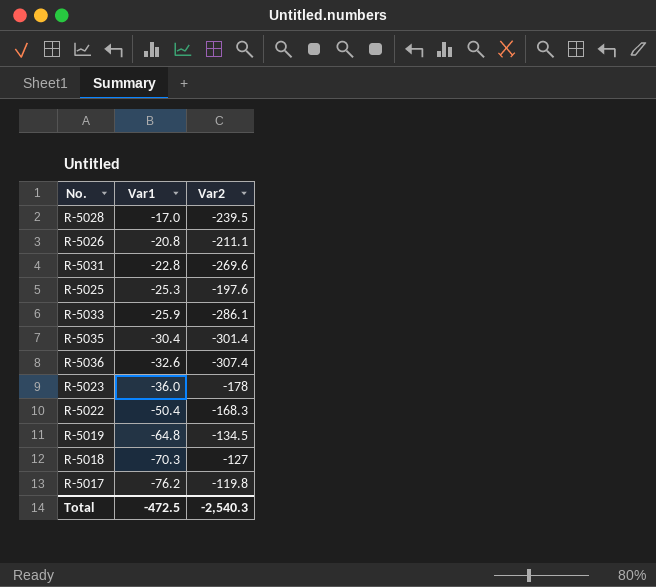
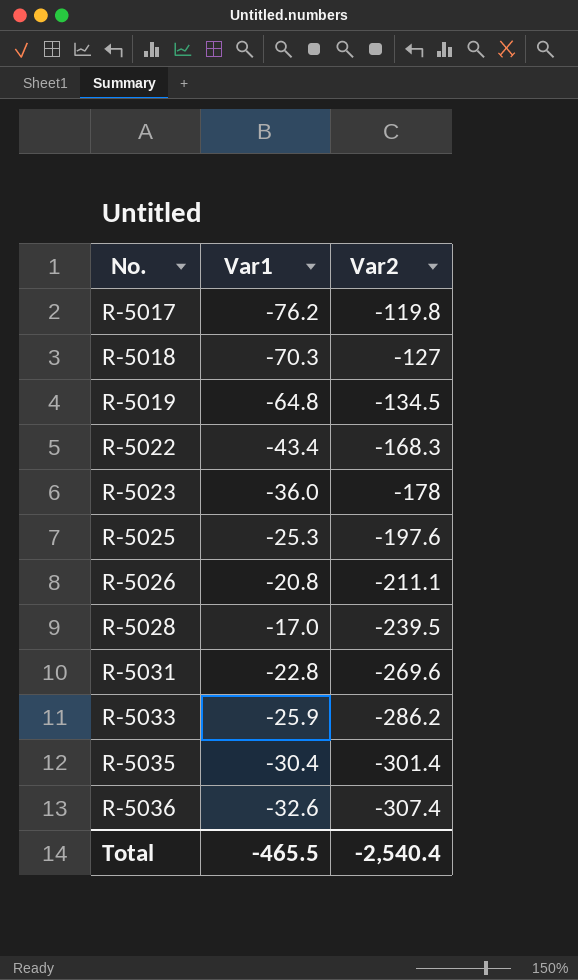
row order: Var1 descending -> No. ascending
R-5022 | Var1: -50.4 -> -43.4
R-5033 | Var2: -286.1 -> -286.2
Total | Var1: -472.5 -> -465.5
Total | Var2: -2,540.3 -> -2,540.4

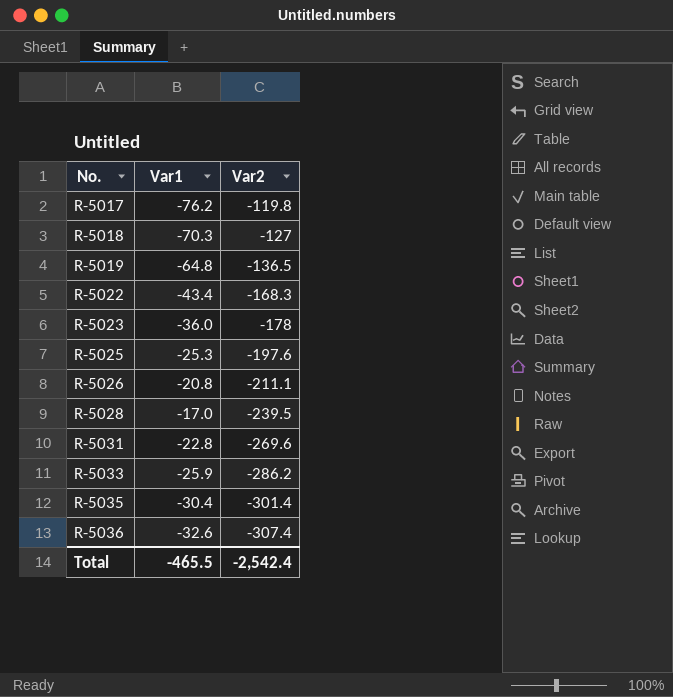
R-5019 | Var2: -134.5 -> -136.5
Total | Var2: -2,540.4 -> -2,542.4

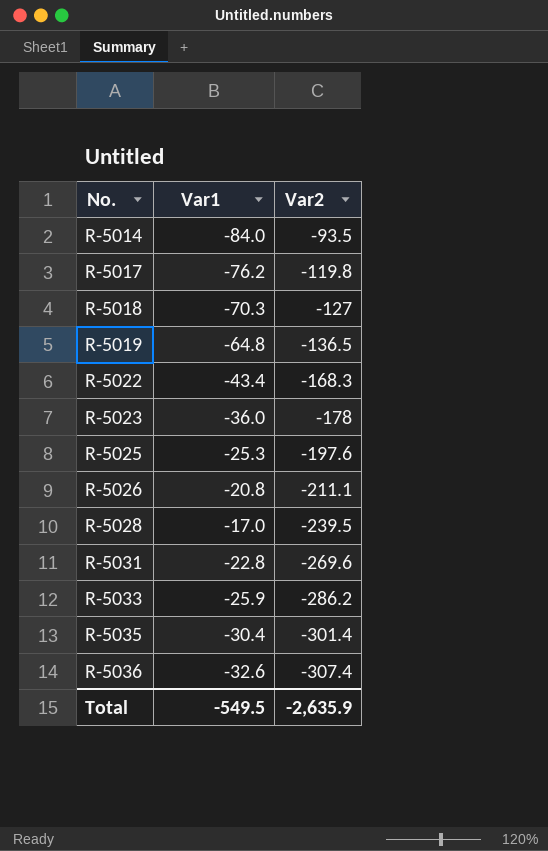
row R-5014: none -> -84.0 | -93.5
Total | Var1: -465.5 -> -549.5
Total | Var2: -2,542.4 -> -2,635.9

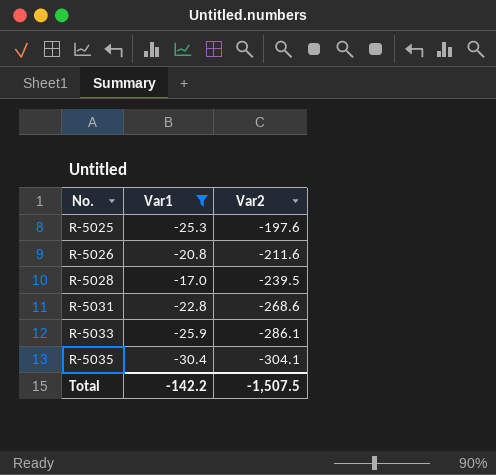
filter: none -> Var1 >= -30.4
R-5026 | Var2: -211.1 -> -211.6
R-5031 | Var2: -269.6 -> -268.6
R-5033 | Var2: -286.2 -> -286.1
R-5035 | Var2: -301.4 -> -304.1
Total | Var1: -549.5 -> -142.2
Total | Var2: -2,635.9 -> -1,507.5

